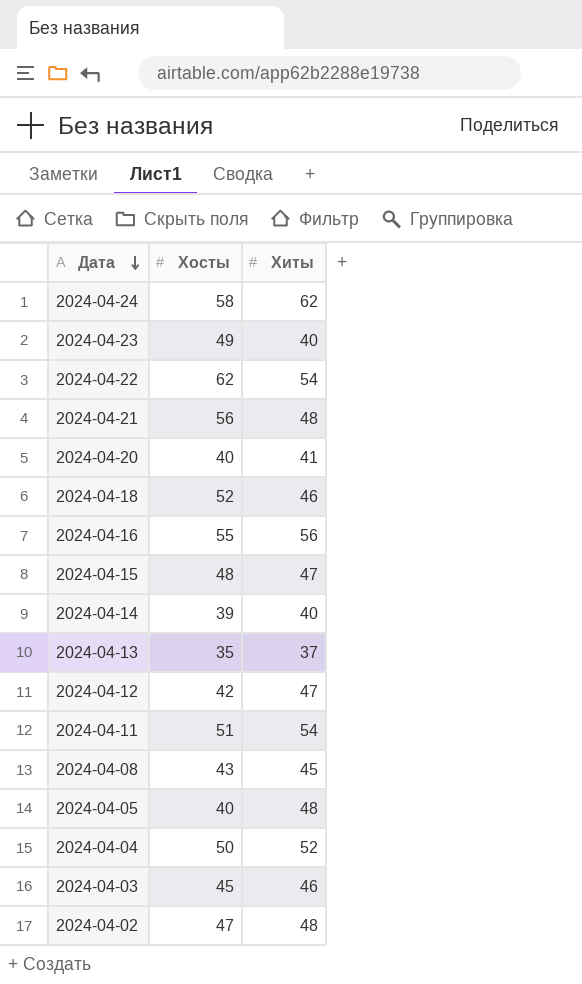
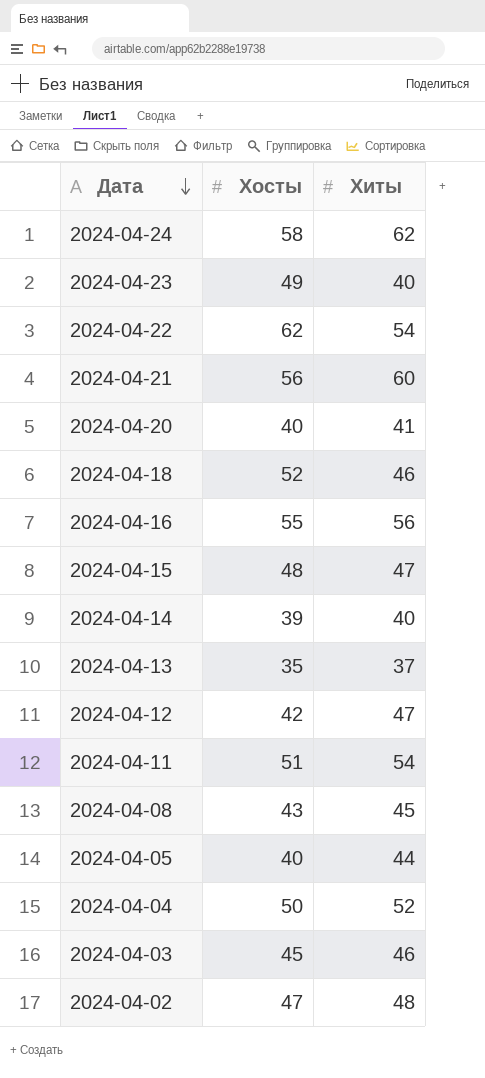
2024-04-21 | Хиты: 48 -> 60
2024-04-05 | Хиты: 48 -> 44

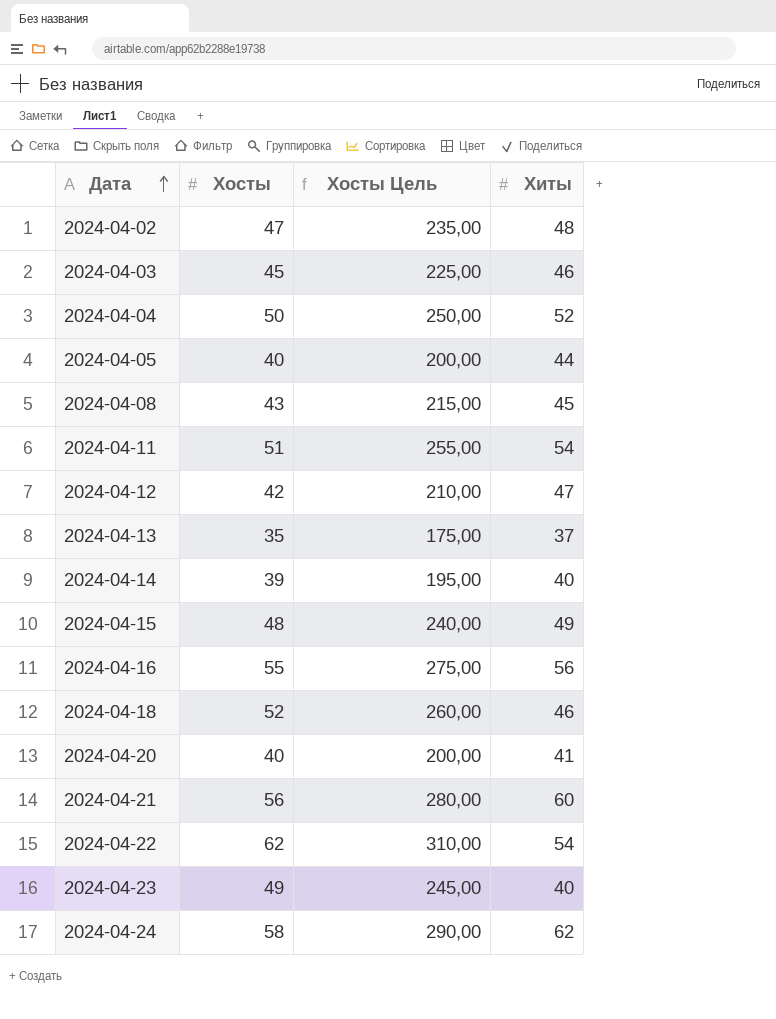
row order: Дата descending -> Дата ascending
column Хосты Цель | formula: none -> [Хосты] * 5
2024-04-15 | Хиты: 47 -> 49

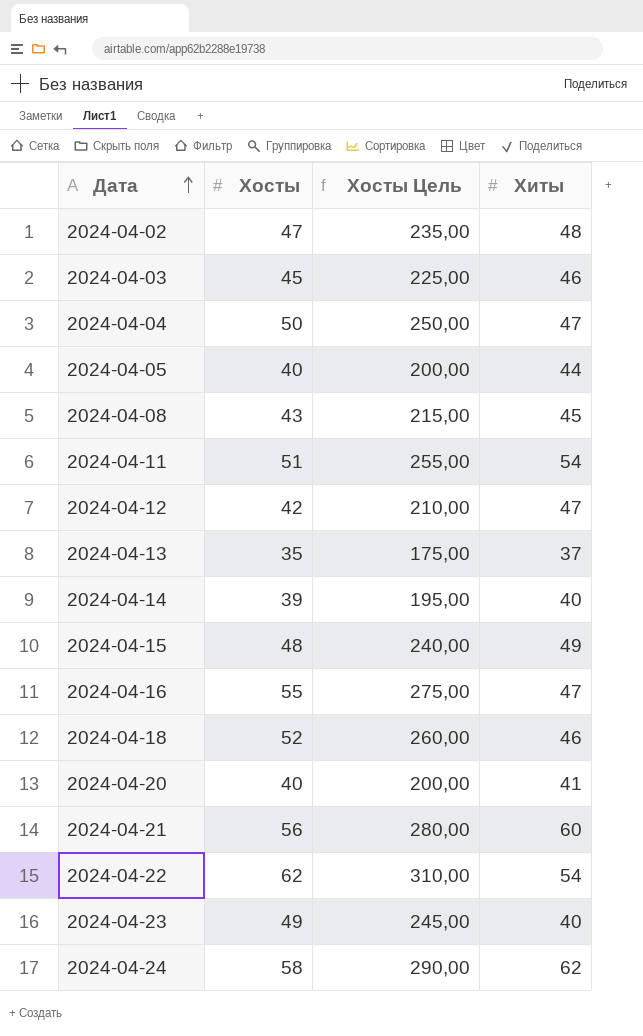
2024-04-04 | Хиты: 52 -> 47
2024-04-16 | Хиты: 56 -> 47

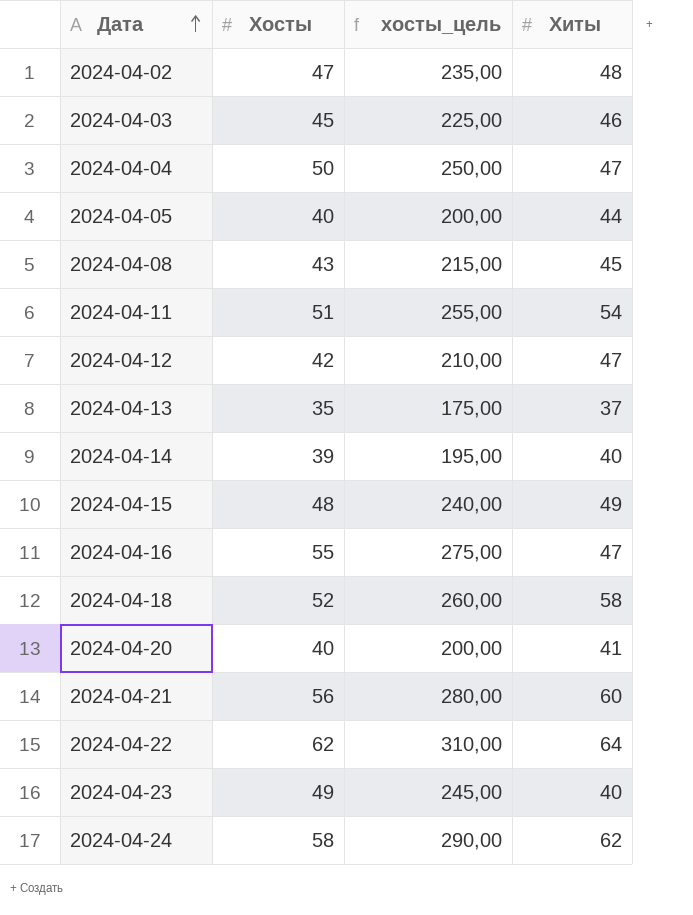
column name: Хосты Цель -> хосты_цель
2024-04-18 | Хиты: 46 -> 58
2024-04-22 | Хиты: 54 -> 64

